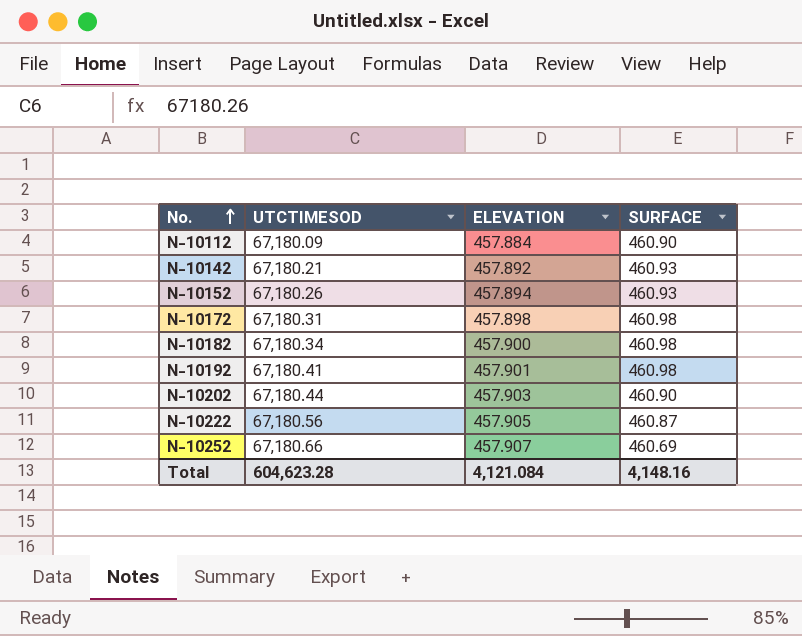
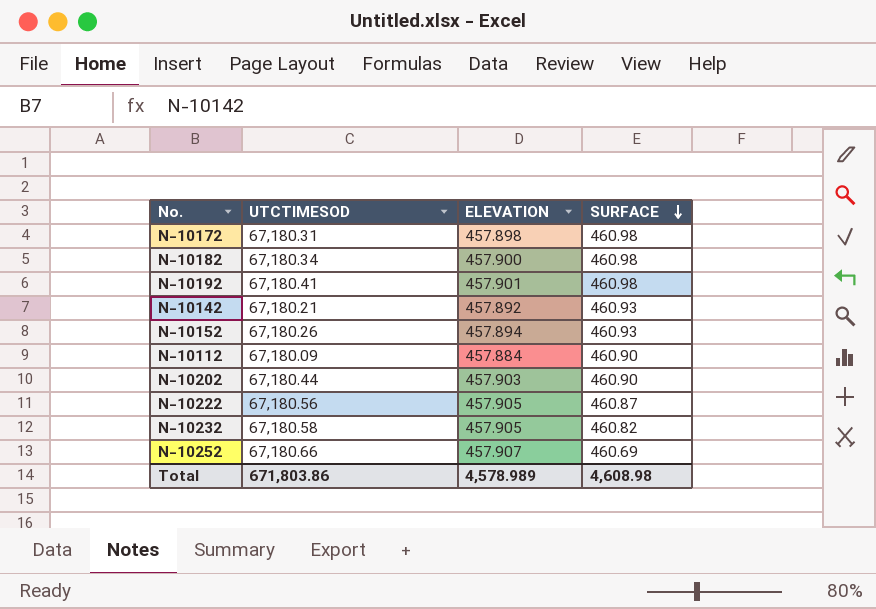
row order: No. ascending -> SURFACE descending
row N-10232: none -> 67,180.58 | 457.905 | 460.82
Total | UTCTIMESOD: 604,623.28 -> 671,803.86
Total | ELEVATION: 4,121.084 -> 4,578.989
Total | SURFACE: 4,148.16 -> 4,608.98

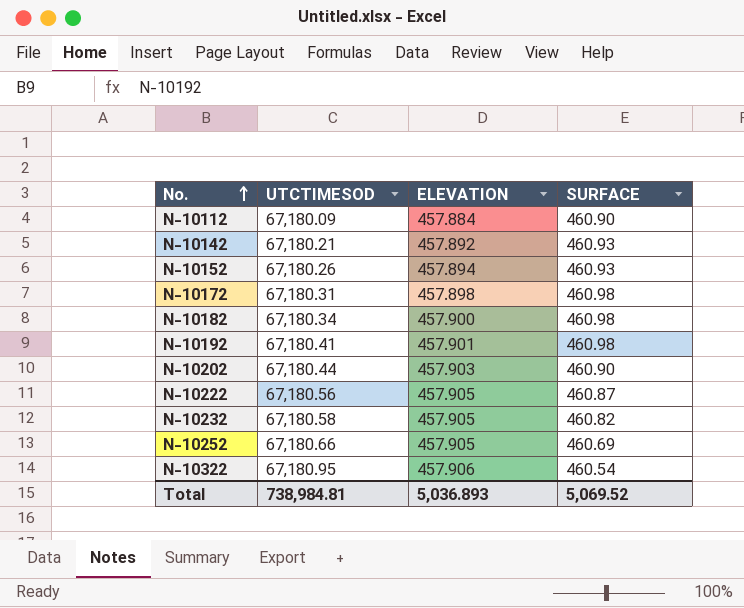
row order: SURFACE descending -> No. ascending
N-10252 | ELEVATION: 457.907 -> 457.905
row N-10322: none -> 67,180.95 | 457.906 | 460.54
Total | UTCTIMESOD: 671,803.86 -> 738,984.81
Total | ELEVATION: 4,578.989 -> 5,036.893
Total | SURFACE: 4,608.98 -> 5,069.52

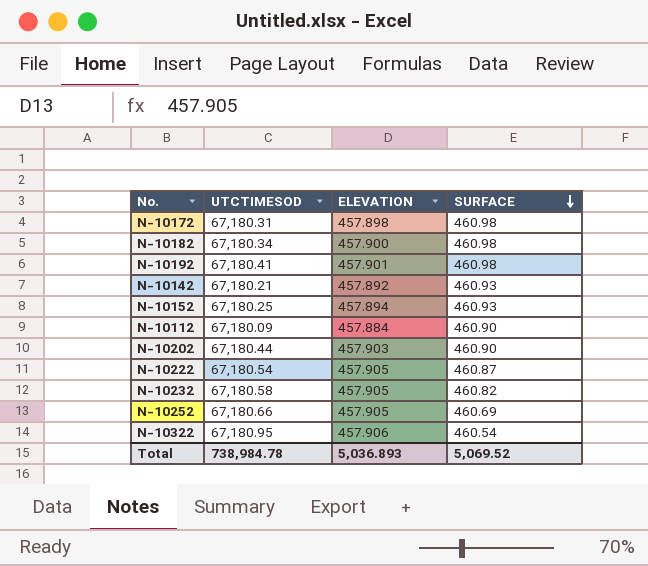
row order: No. ascending -> SURFACE descending
N-10152 | UTCTIMESOD: 67,180.26 -> 67,180.25
N-10222 | UTCTIMESOD: 67,180.56 -> 67,180.54
Total | UTCTIMESOD: 738,984.81 -> 738,984.78

